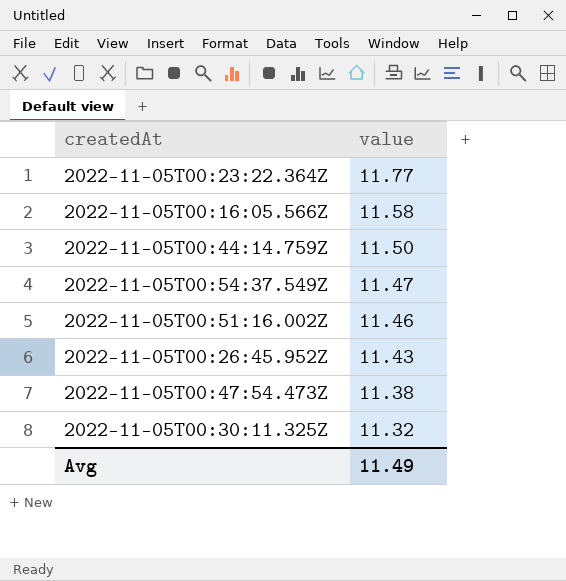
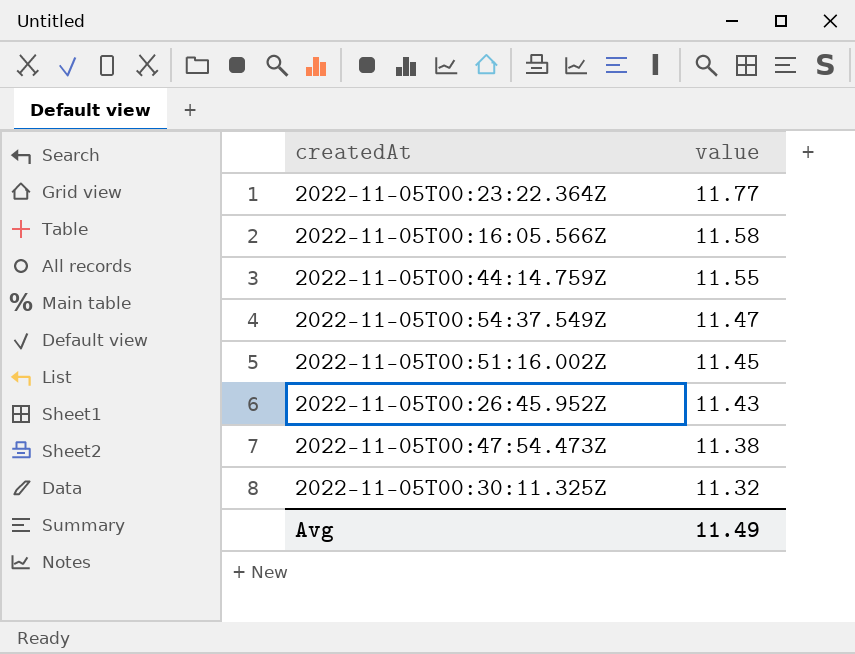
2022-11-05T00:44:14.759Z | value: 11.50 -> 11.55
2022-11-05T00:51:16.002Z | value: 11.46 -> 11.45

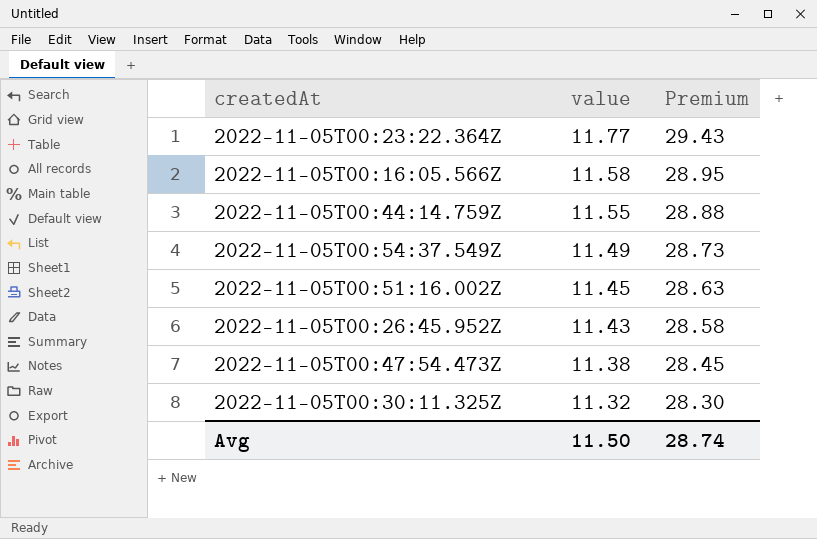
column Premium | formula: none -> [value] * 2.5
2022-11-05T00:54:37.549Z | value: 11.47 -> 11.49
Avg | value: 11.49 -> 11.50

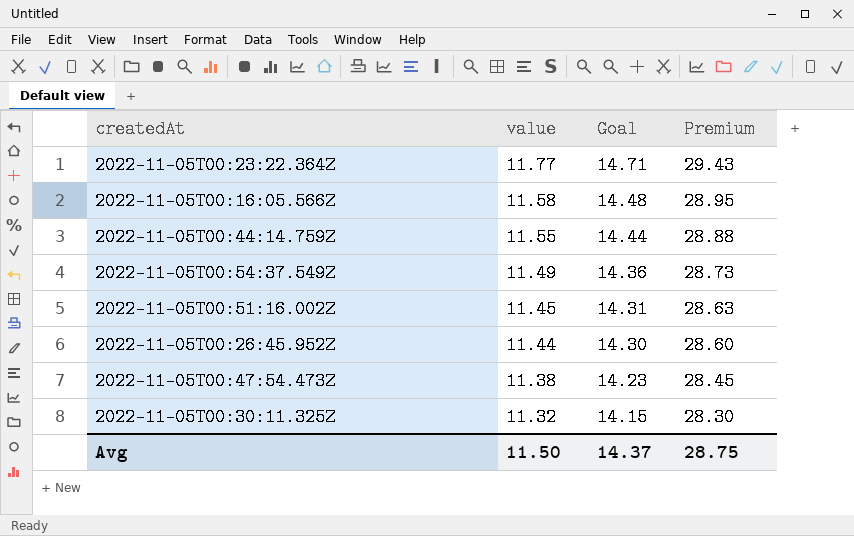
column Goal | formula: none -> [value] * 1.25
2022-11-05T00:26:45.952Z | value: 11.43 -> 11.44
2022-11-05T00:26:45.952Z | Premium: 28.58 -> 28.60
Avg | Premium: 28.74 -> 28.75

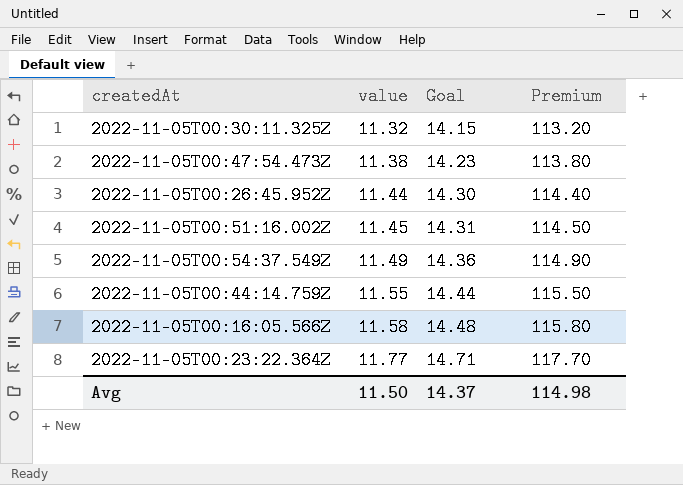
row order: value descending -> value ascending
column Premium | formula: [value] * 2.5 -> [value] * 10
Avg | Premium: 28.75 -> 114.98

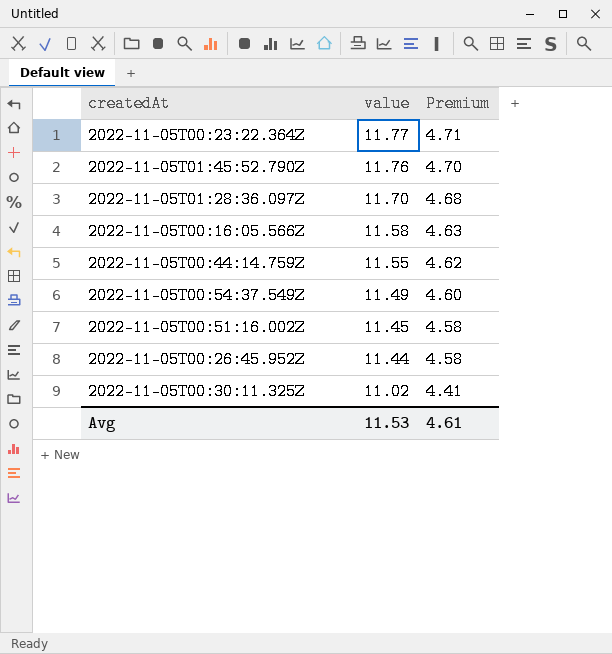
row order: value ascending -> value descending
column Goal | formula: [value] * 1.25 -> none
column Premium | formula: [value] * 10 -> [value] * 0.4
row 2022-11-05T00:47:54.473Z: 11.38 | 14.23 | 113.80 -> none
row 2022-11-05T01:45:52.790Z: none -> 11.76 | 4.70
row 2022-11-05T01:28:36.097Z: none -> 11.70 | 4.68
2022-11-05T00:30:11.325Z | value: 11.32 -> 11.02
Avg | value: 11.50 -> 11.53
Avg | Premium: 114.98 -> 4.61

